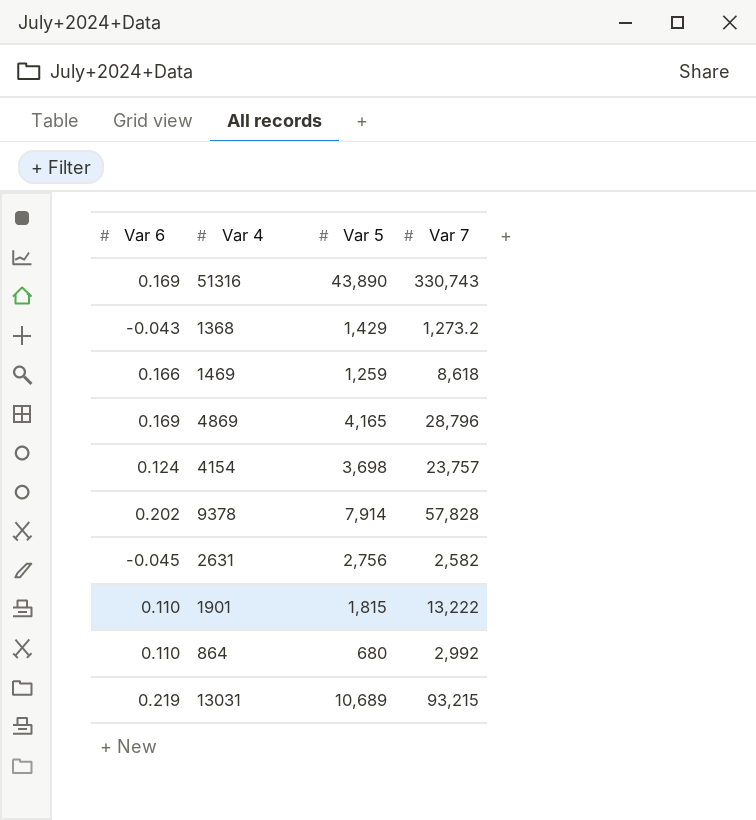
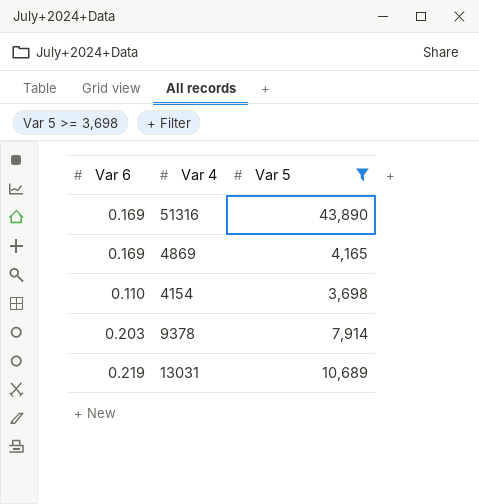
filter: none -> Var 5 >= 3,698
column Var 7 | position: 4 -> none
4154 | Var 6: 0.124 -> 0.110
9378 | Var 6: 0.202 -> 0.203

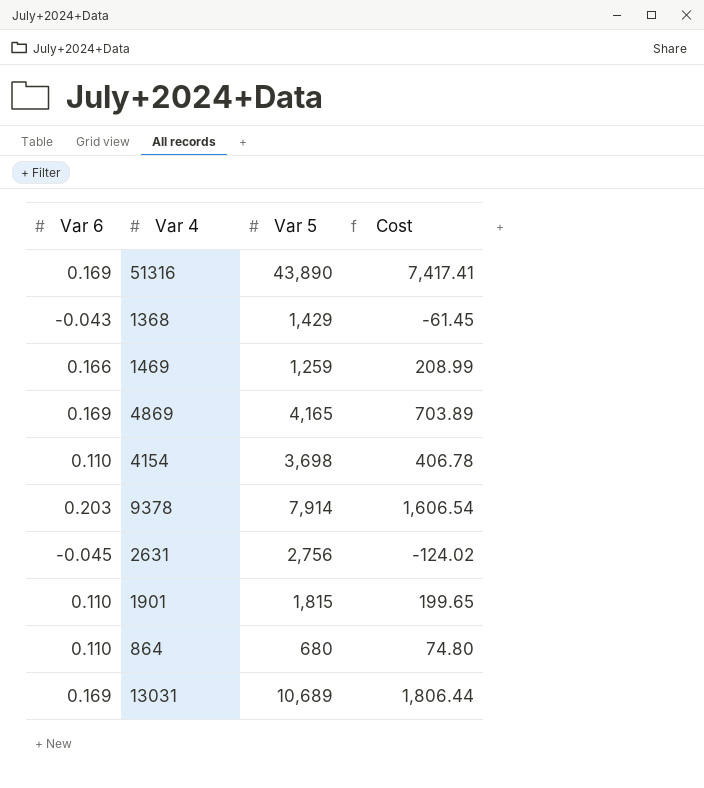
filter: Var 5 >= 3,698 -> none
column Cost | formula: none -> [Var 6] * [Var 5]
13031 | Var 6: 0.219 -> 0.169

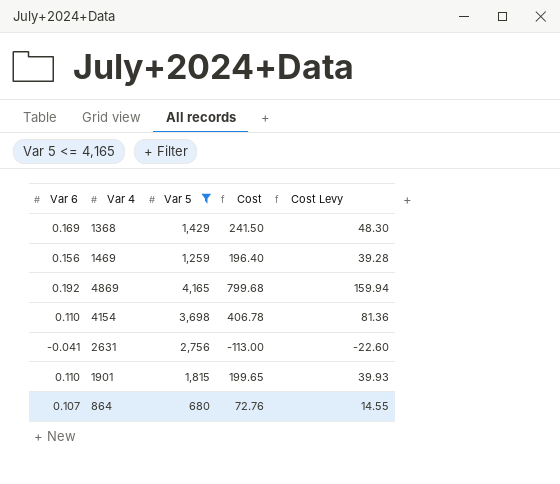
filter: none -> Var 5 <= 4,165
column Cost Levy | formula: none -> [Cost] * 0.2
1368 | Var 6: -0.043 -> 0.169
1368 | Cost: -61.45 -> 241.50
1469 | Var 6: 0.166 -> 0.156
1469 | Cost: 208.99 -> 196.40
4869 | Var 6: 0.169 -> 0.192
4869 | Cost: 703.89 -> 799.68
2631 | Var 6: -0.045 -> -0.041
2631 | Cost: -124.02 -> -113.00
864 | Var 6: 0.110 -> 0.107
864 | Cost: 74.80 -> 72.76

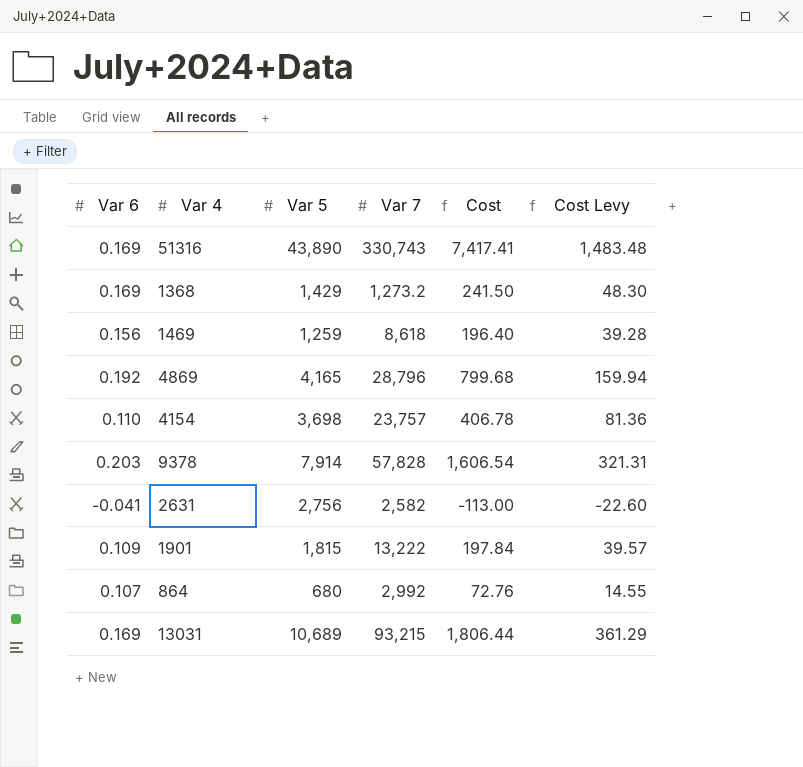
filter: Var 5 <= 4,165 -> none
column Var 7 | position: none -> 4
1901 | Var 6: 0.110 -> 0.109
1901 | Cost: 199.65 -> 197.84
1901 | Cost Levy: 39.93 -> 39.57

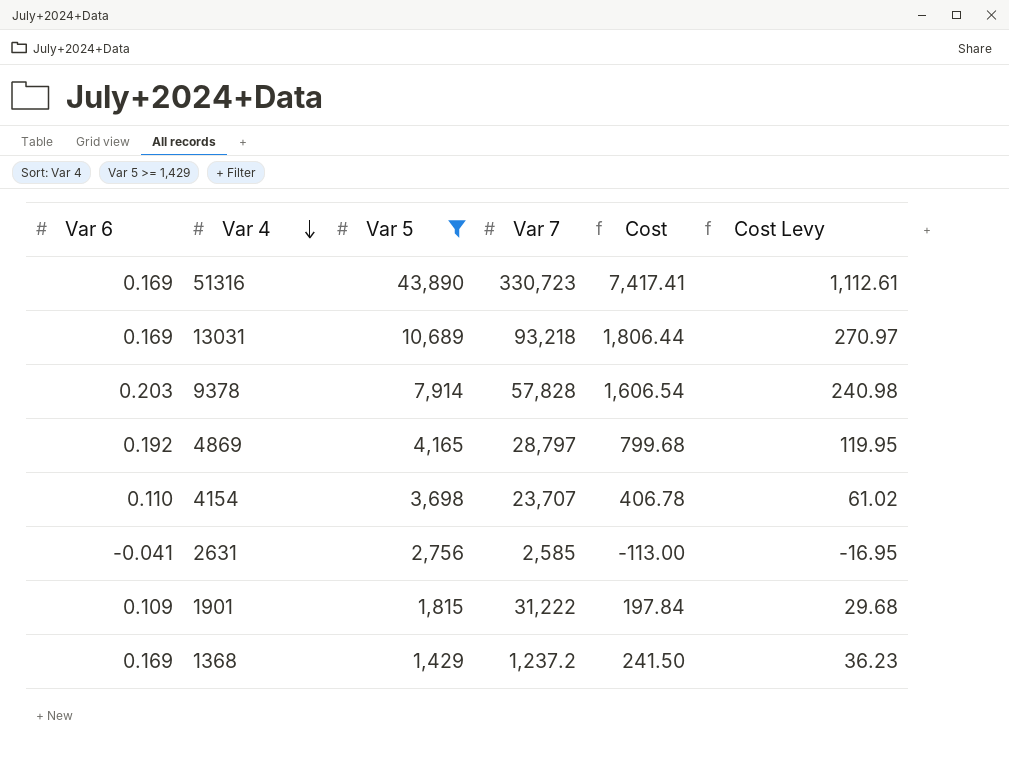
filter: none -> Var 5 >= 1,429
row order: none -> Var 4 descending
column Cost Levy | formula: [Cost] * 0.2 -> [Cost] * 0.15
51316 | Var 7: 330,743 -> 330,723
13031 | Var 7: 93,215 -> 93,218
4869 | Var 7: 28,796 -> 28,797
4154 | Var 7: 23,757 -> 23,707
2631 | Var 7: 2,582 -> 2,585
1901 | Var 7: 13,222 -> 31,222
1368 | Var 7: 1,273.2 -> 1,237.2

